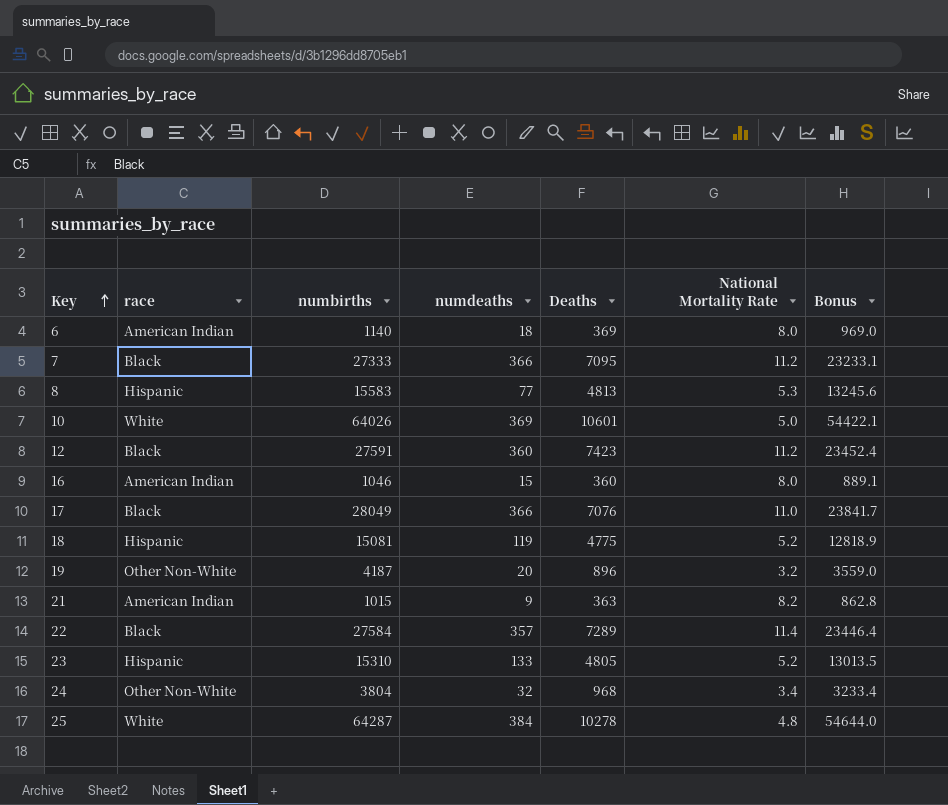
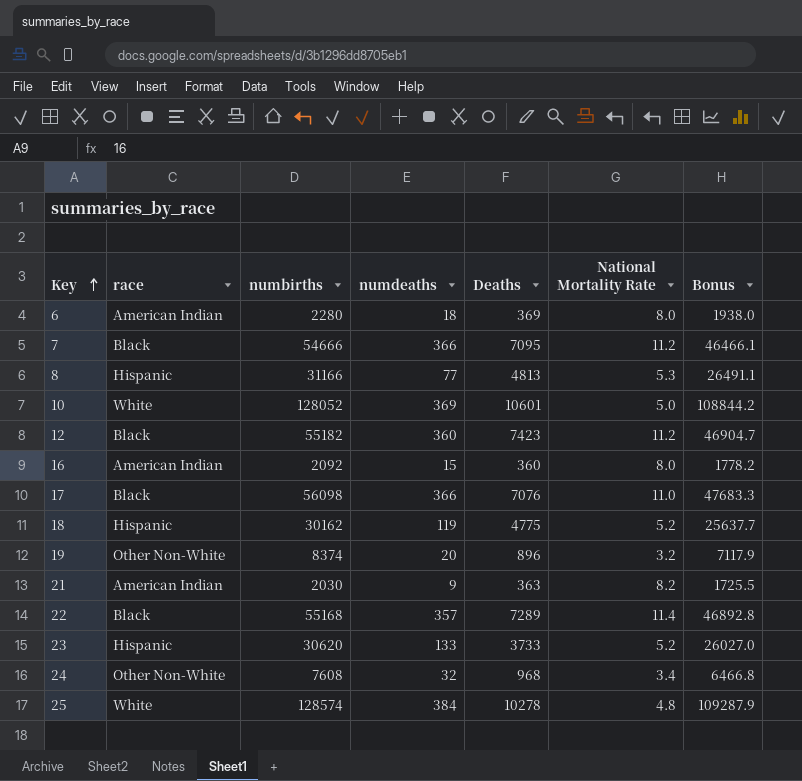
6 | numbirths: 1140 -> 2280
6 | Bonus: 969.0 -> 1938.0
7 | numbirths: 27333 -> 54666
7 | Bonus: 23233.1 -> 46466.1
8 | numbirths: 15583 -> 31166
8 | Bonus: 13245.6 -> 26491.1
10 | numbirths: 64026 -> 128052
10 | Bonus: 54422.1 -> 108844.2
12 | numbirths: 27591 -> 55182
12 | Bonus: 23452.4 -> 46904.7
16 | numbirths: 1046 -> 2092
16 | Bonus: 889.1 -> 1778.2
17 | numbirths: 28049 -> 56098
17 | Bonus: 23841.7 -> 47683.3
18 | numbirths: 15081 -> 30162
18 | Bonus: 12818.9 -> 25637.7
19 | numbirths: 4187 -> 8374
19 | Bonus: 3559.0 -> 7117.9
21 | numbirths: 1015 -> 2030
21 | Bonus: 862.8 -> 1725.5
22 | numbirths: 27584 -> 55168
22 | Bonus: 23446.4 -> 46892.8
23 | numbirths: 15310 -> 30620
23 | Deaths: 4805 -> 3733
23 | Bonus: 13013.5 -> 26027.0
24 | numbirths: 3804 -> 7608
24 | Bonus: 3233.4 -> 6466.8
25 | numbirths: 64287 -> 128574
25 | Bonus: 54644.0 -> 109287.9

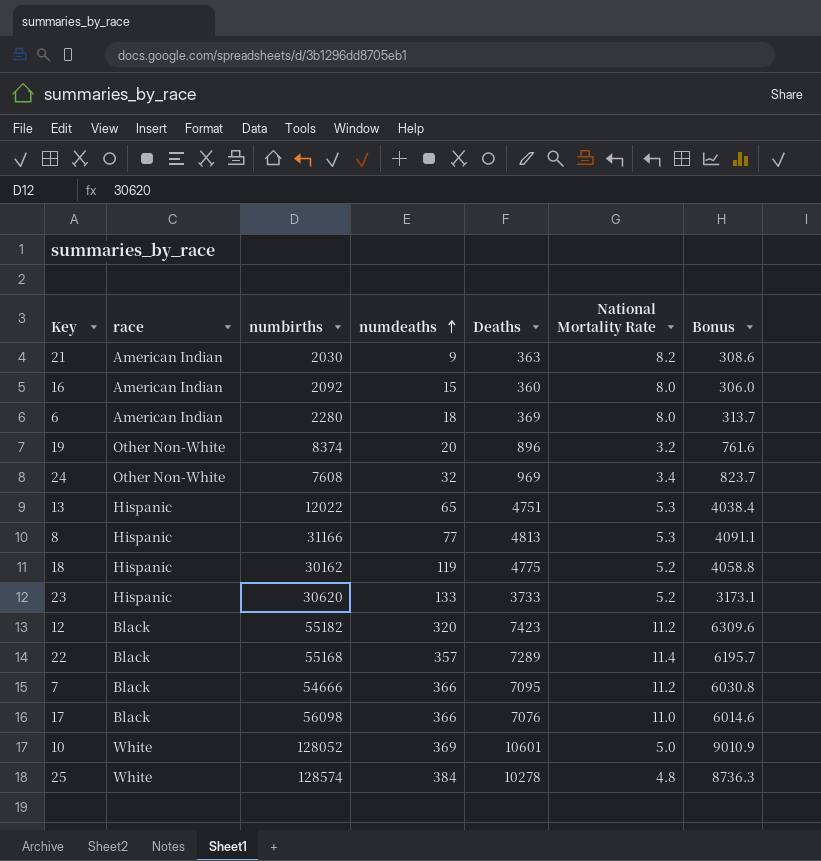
row order: Key ascending -> numdeaths ascending
column Bonus | formula: [numbirths] * 0.85 -> [Deaths] * 0.85
24 | Deaths: 968 -> 969
row 13: none -> Hispanic | 12022 | 65 | 4751 | 5.3 | 4038.4
12 | numdeaths: 360 -> 320

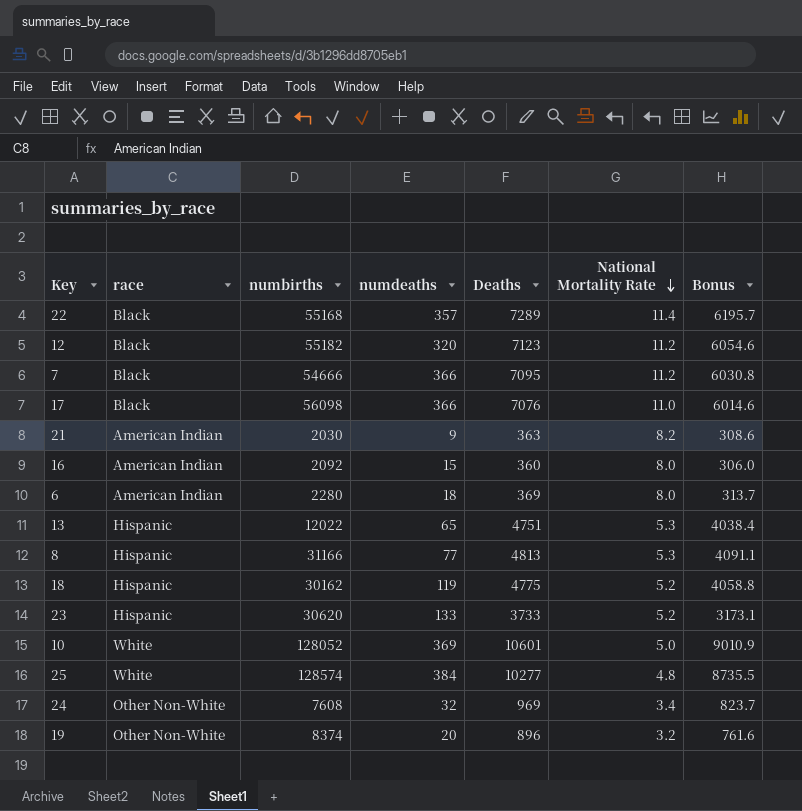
row order: numdeaths ascending -> National Mortality Rate descending
12 | Deaths: 7423 -> 7123
12 | Bonus: 6309.6 -> 6054.6
25 | Deaths: 10278 -> 10277
25 | Bonus: 8736.3 -> 8735.5

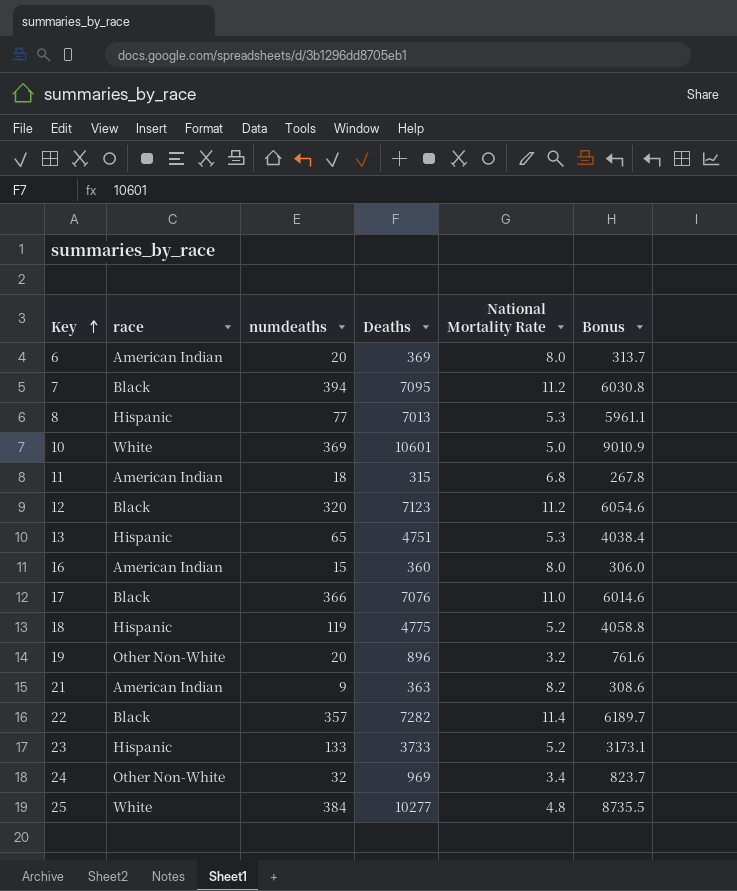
row order: National Mortality Rate descending -> Key ascending
column numbirths | position: 3 -> none
6 | numdeaths: 18 -> 20
7 | numdeaths: 366 -> 394
8 | Deaths: 4813 -> 7013
8 | Bonus: 4091.1 -> 5961.1
row 11: none -> American Indian | 18 | 315 | 6.8 | 267.8
22 | Deaths: 7289 -> 7282
22 | Bonus: 6195.7 -> 6189.7

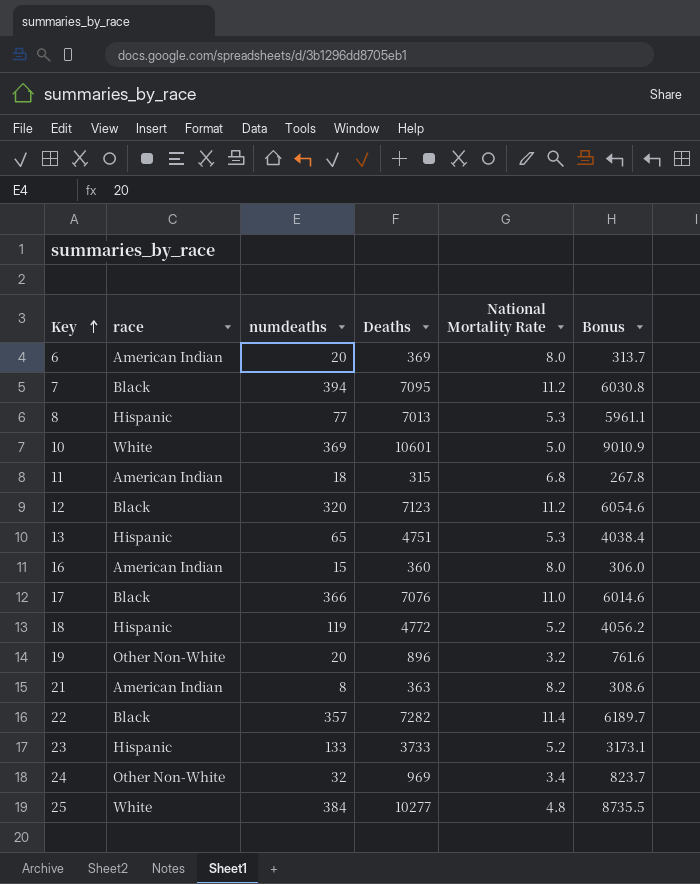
18 | Deaths: 4775 -> 4772
18 | Bonus: 4058.8 -> 4056.2
21 | numdeaths: 9 -> 8

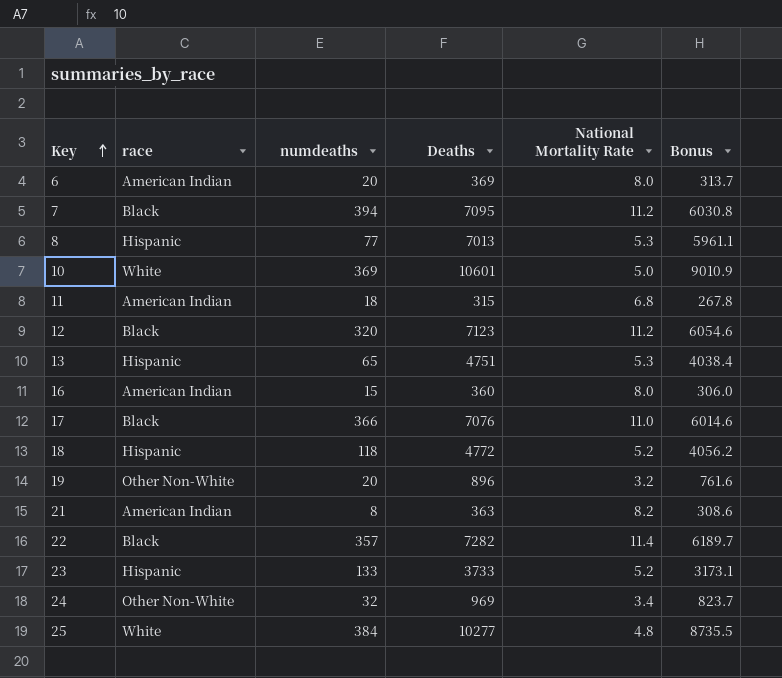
18 | numdeaths: 119 -> 118

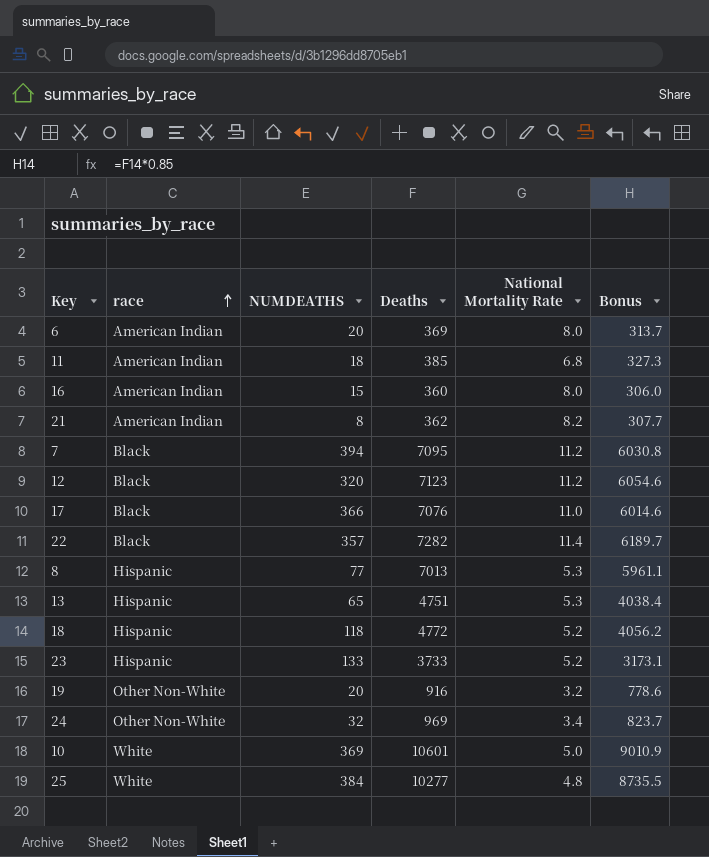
row order: Key ascending -> race ascending
column name: numdeaths -> NUMDEATHS
11 | Deaths: 315 -> 385
11 | Bonus: 267.8 -> 327.3
21 | Deaths: 363 -> 362
21 | Bonus: 308.6 -> 307.7
19 | Deaths: 896 -> 916
19 | Bonus: 761.6 -> 778.6

